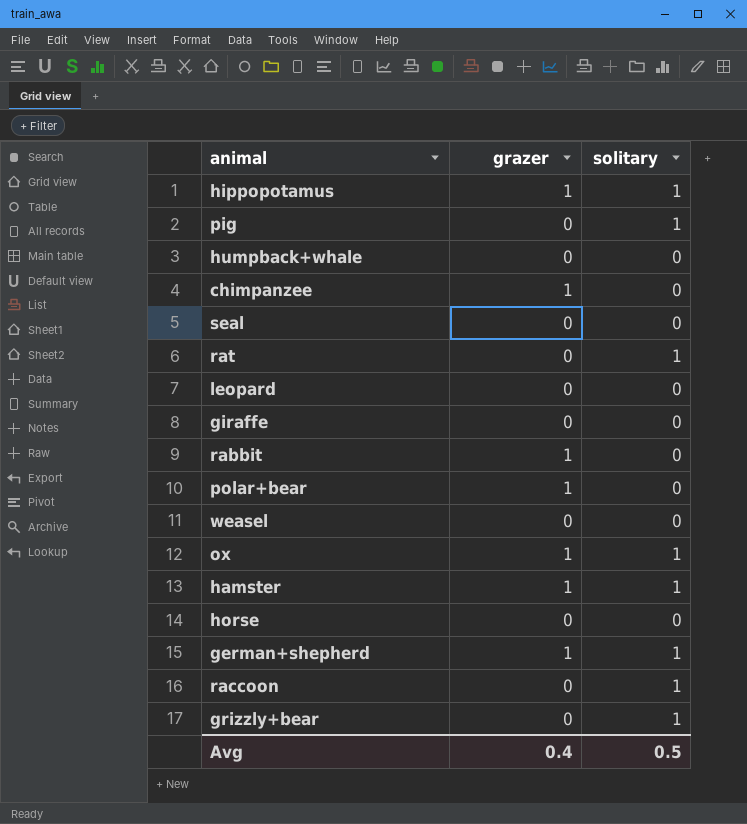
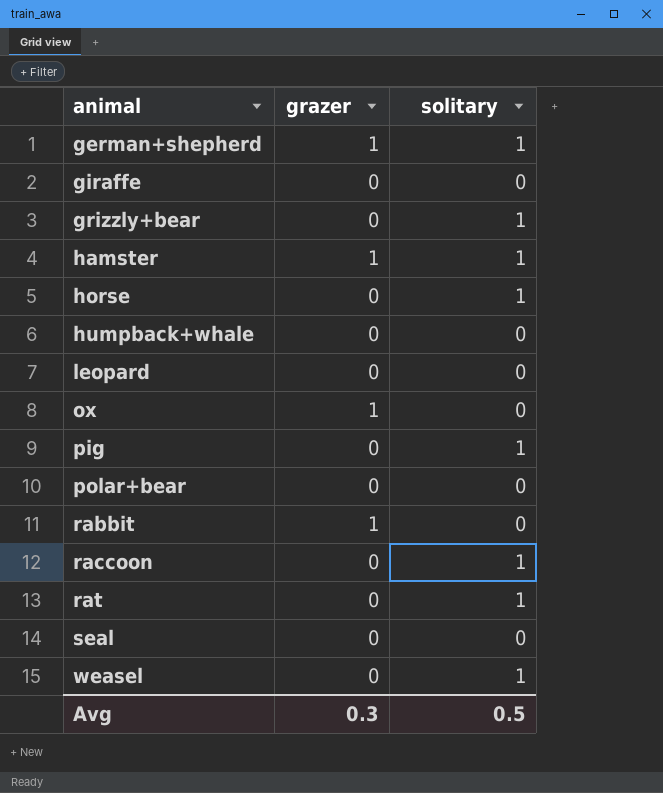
row order: none -> animal ascending
row hippopotamus: 1 | 1 -> none
row chimpanzee: 1 | 0 -> none
horse | solitary: 0 -> 1
ox | solitary: 1 -> 0
polar+bear | grazer: 1 -> 0
weasel | solitary: 0 -> 1
Avg | grazer: 0.4 -> 0.3

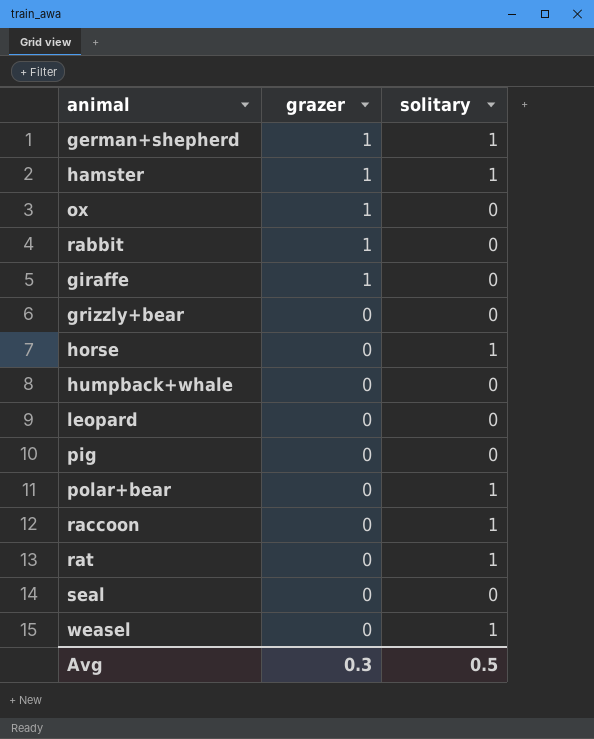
row order: animal ascending -> grazer descending
giraffe | grazer: 0 -> 1
grizzly+bear | solitary: 1 -> 0
pig | solitary: 1 -> 0
polar+bear | solitary: 0 -> 1

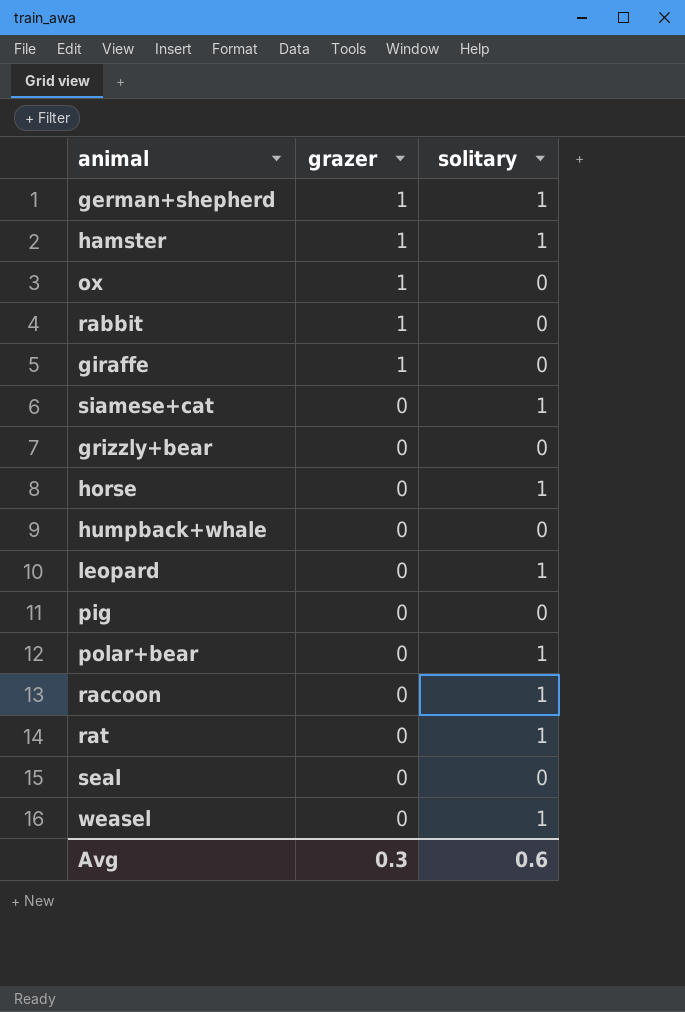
row siamese+cat: none -> 0 | 1
leopard | solitary: 0 -> 1
Avg | solitary: 0.5 -> 0.6

